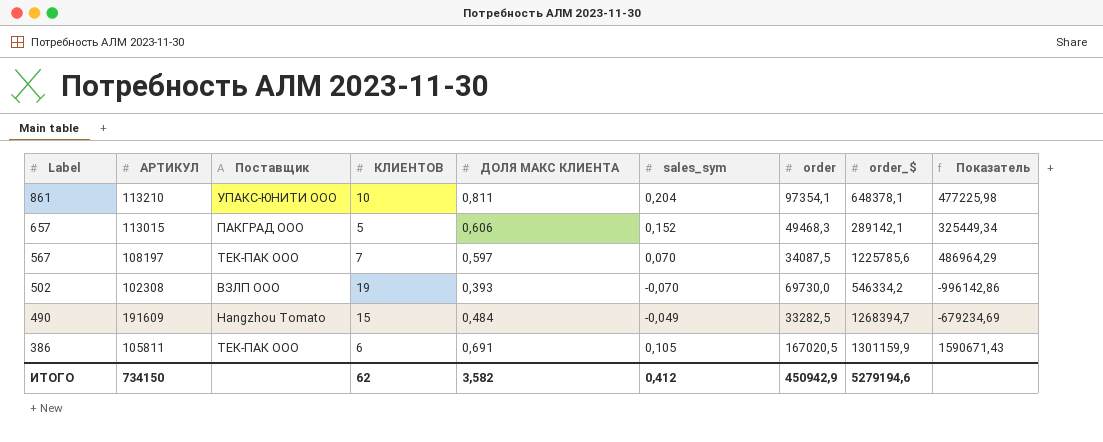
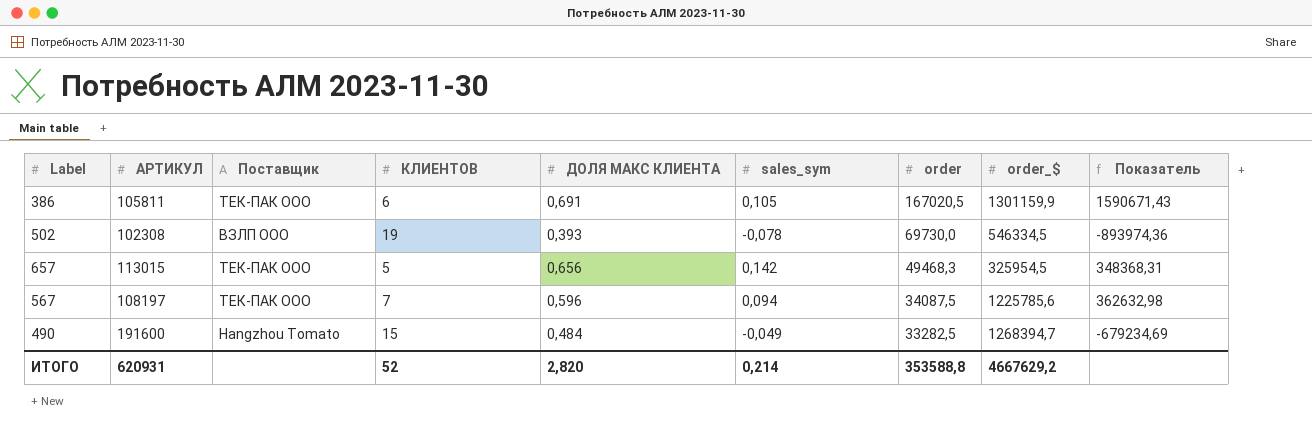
row order: Label descending -> order descending
row 861: 113210 | УПАКС-ЮНИТИ ООО | 10 | 0,811 | 0,204 | 97354,1 | 648378,1 | 477225,98 -> none
502 | sales_sym: -0,070 -> -0,078
502 | order_$: 546334,2 -> 546334,5
502 | Показатель: -996142,86 -> -893974,36
657 | Поставщик: ПАКГРАД ООО -> ТЕК-ПАК ООО
657 | ДОЛЯ МАКС КЛИЕНТА: 0,606 -> 0,656
657 | sales_sym: 0,152 -> 0,142
657 | order_$: 289142,1 -> 325954,5
657 | Показатель: 325449,34 -> 348368,31
567 | ДОЛЯ МАКС КЛИЕНТА: 0,597 -> 0,596
567 | sales_sym: 0,070 -> 0,094
567 | Показатель: 486964,29 -> 362632,98
490 | АРТИКУЛ: 191609 -> 191600
ИТОГО | АРТИКУЛ: 734150 -> 620931
ИТОГО | КЛИЕНТОВ: 62 -> 52
ИТОГО | ДОЛЯ МАКС КЛИЕНТА: 3,582 -> 2,820
ИТОГО | sales_sym: 0,412 -> 0,214
ИТОГО | order: 450942,9 -> 353588,8
ИТОГО | order_$: 5279194,6 -> 4667629,2

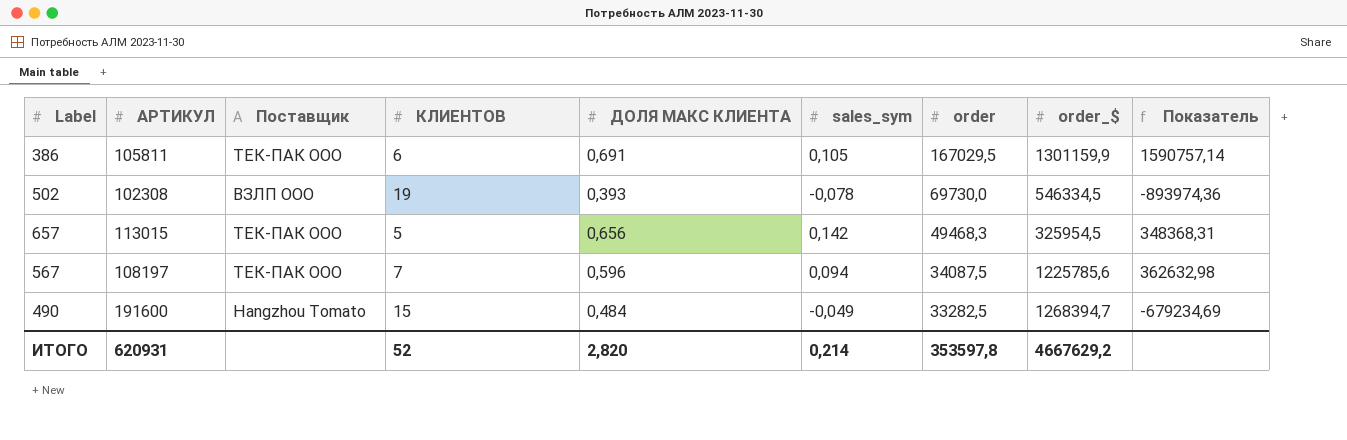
386 | order: 167020,5 -> 167029,5
386 | Показатель: 1590671,43 -> 1590757,14
ИТОГО | order: 353588,8 -> 353597,8

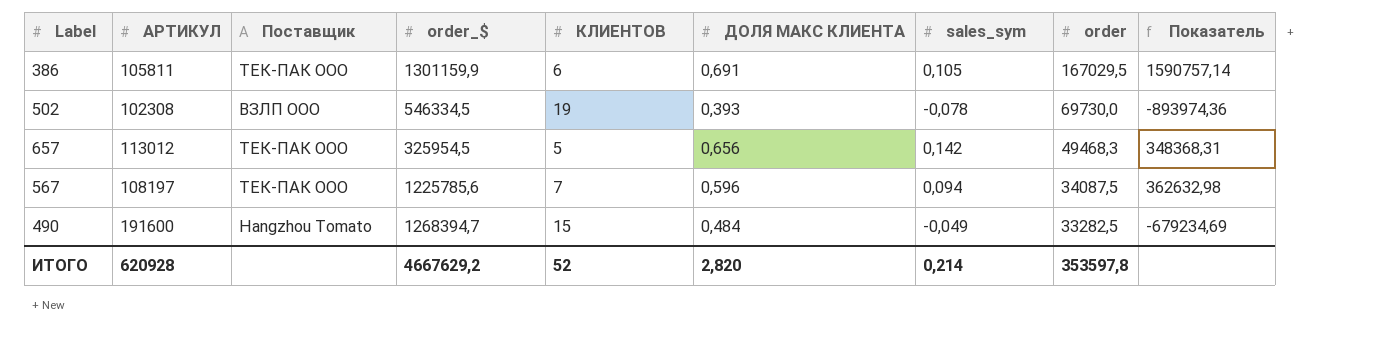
column order_$ | position: 8 -> 4
657 | АРТИКУЛ: 113015 -> 113012
ИТОГО | АРТИКУЛ: 620931 -> 620928

